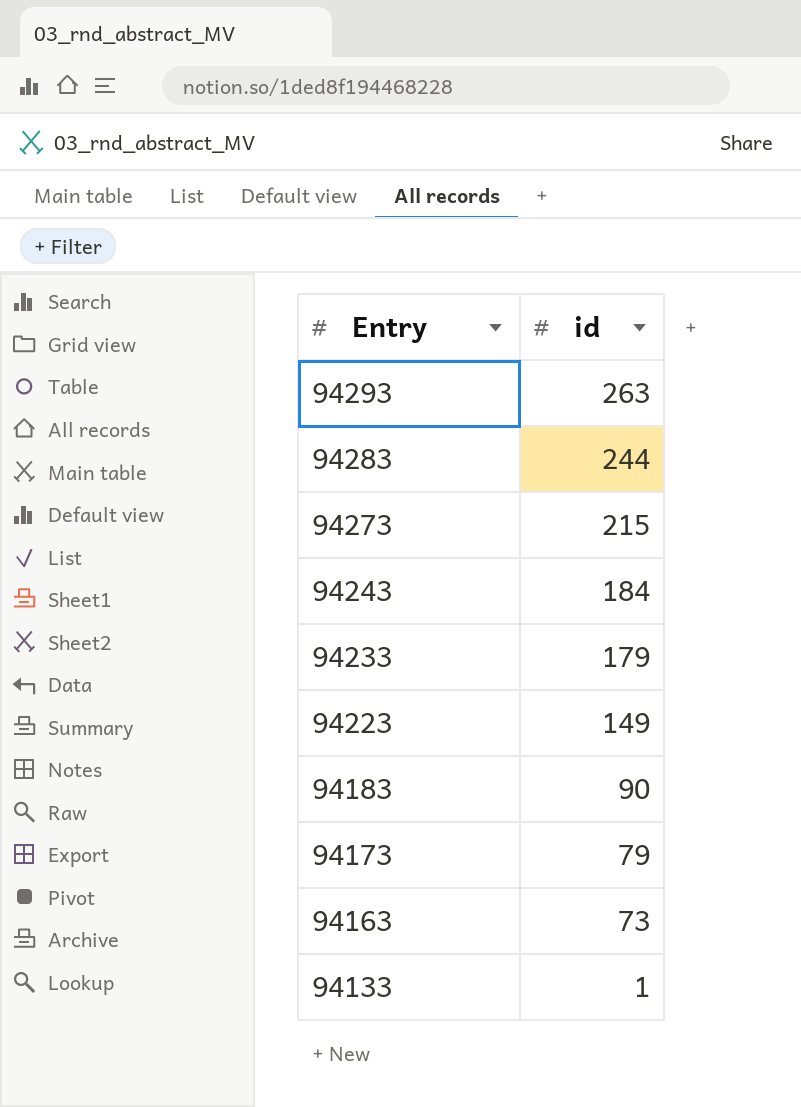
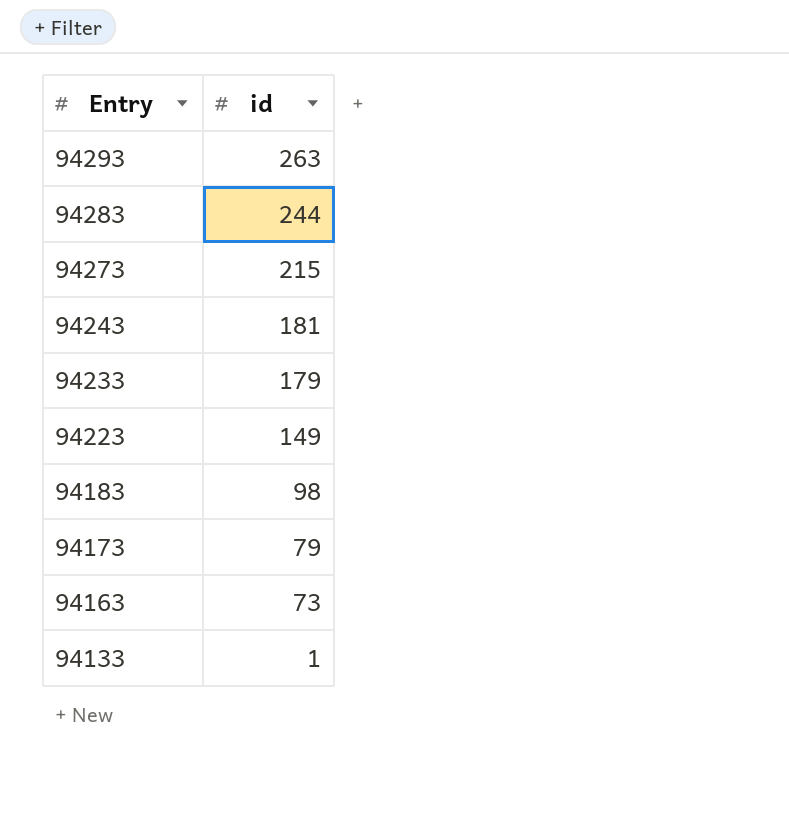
94243 | id: 184 -> 181
94183 | id: 90 -> 98

